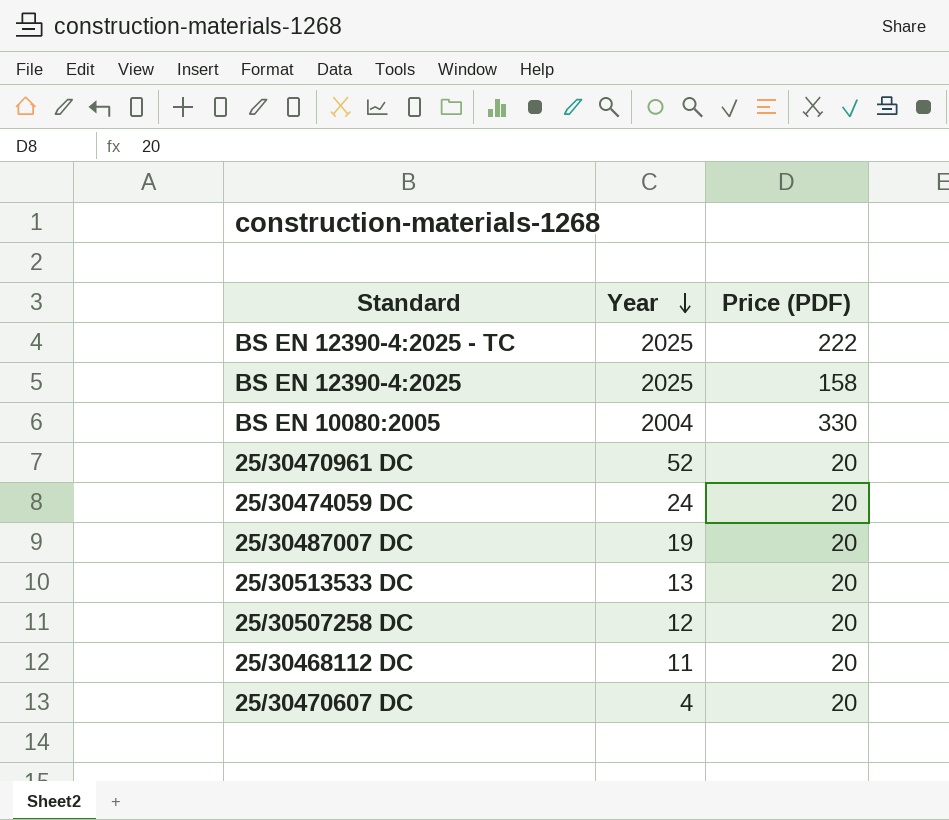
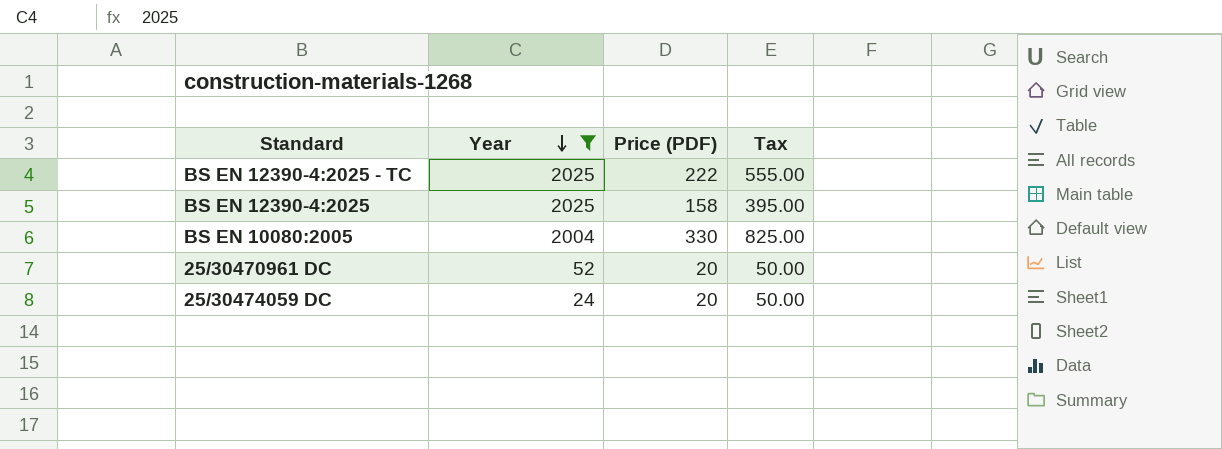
filter: none -> Year >= 24
column Tax | formula: none -> [Price (PDF)] * 2.5

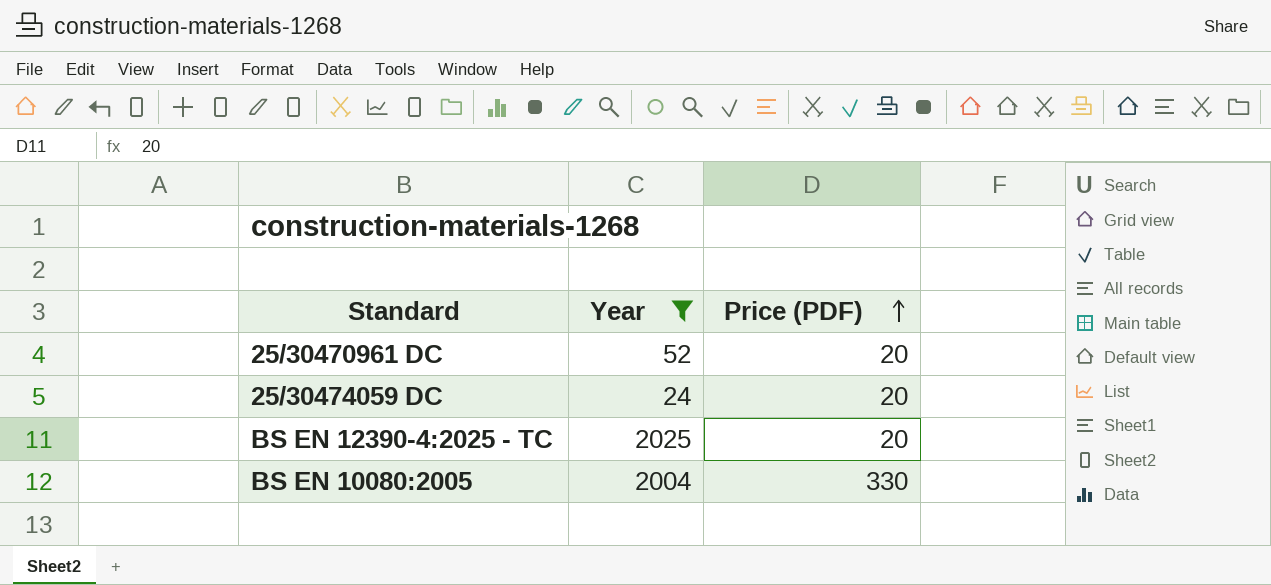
row order: Year descending -> Price (PDF) ascending
column Tax | formula: [Price (PDF)] * 2.5 -> none
row BS EN 12390-4:2025: 2025 | 158 | 395.00 -> none
BS EN 12390-4:2025 - TC | Price (PDF): 222 -> 20

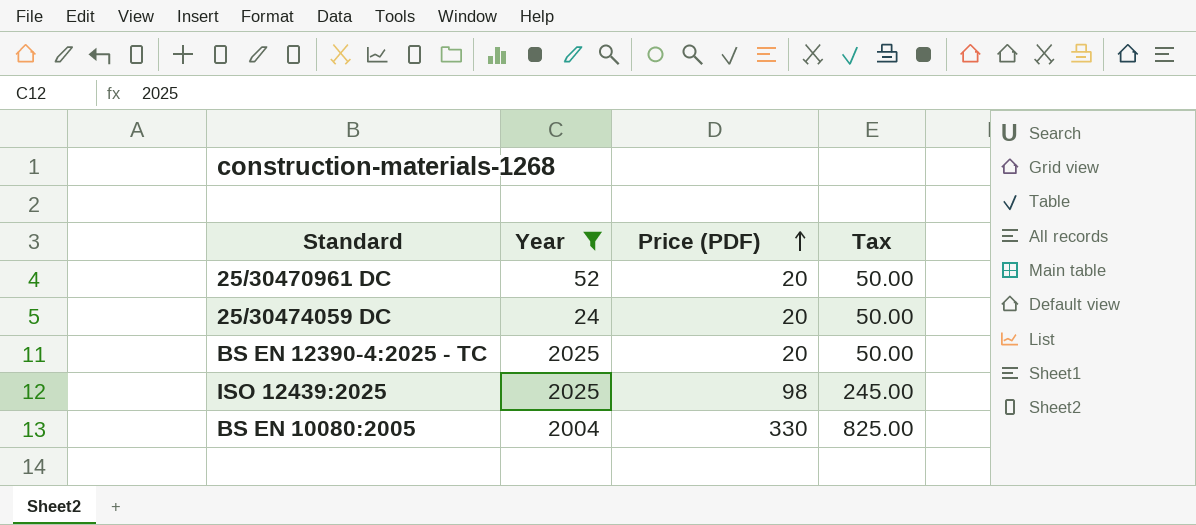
column Tax | formula: none -> [Price (PDF)] * 2.5
row ISO 12439:2025: none -> 2025 | 98 | 245.00

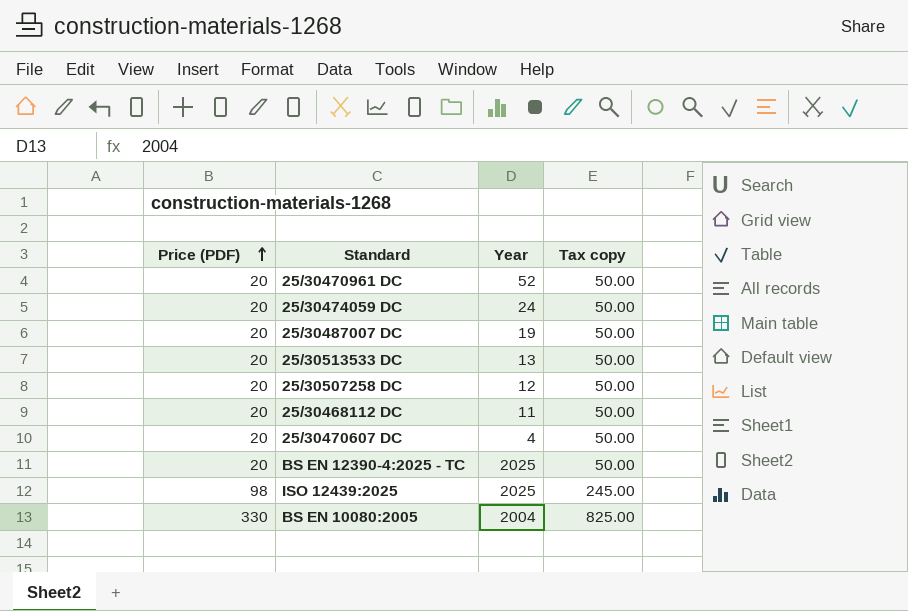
filter: Year >= 24 -> none
column Price (PDF) | position: 3 -> 1
column name: Tax -> Tax copy

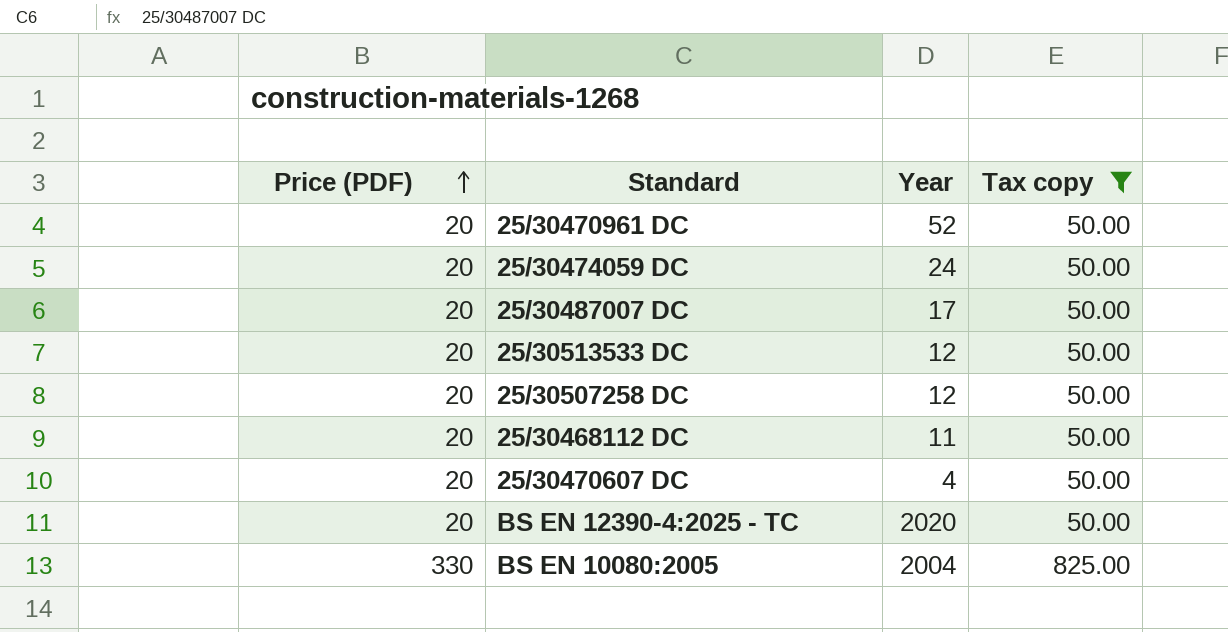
filter: none -> Tax copy != 245.00
25/30487007 DC | Year: 19 -> 17
25/30513533 DC | Year: 13 -> 12
BS EN 12390-4:2025 - TC | Year: 2025 -> 2020

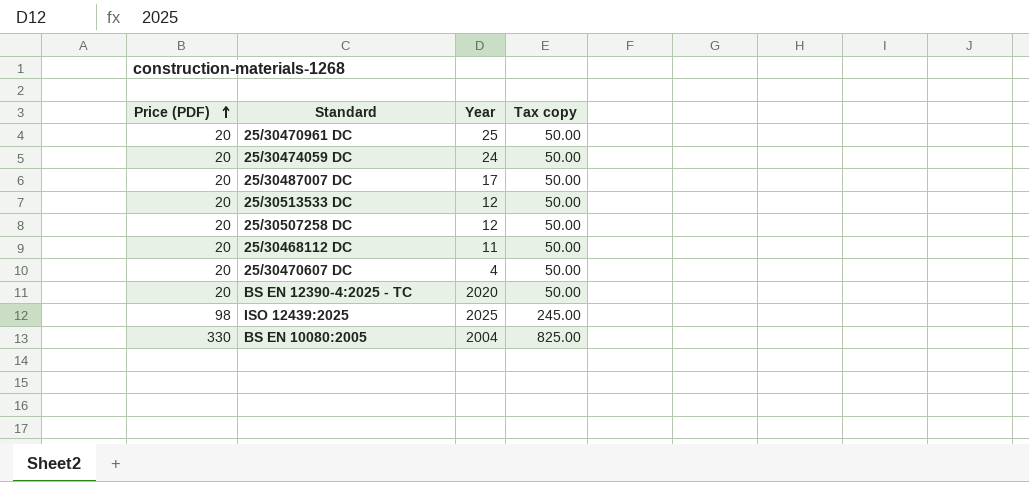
filter: Tax copy != 245.00 -> none
25/30470961 DC | Year: 52 -> 25

